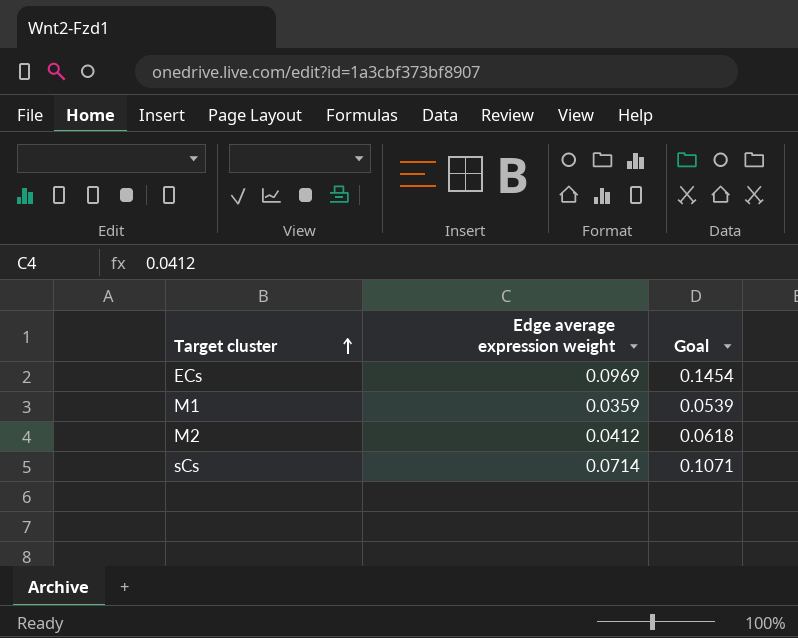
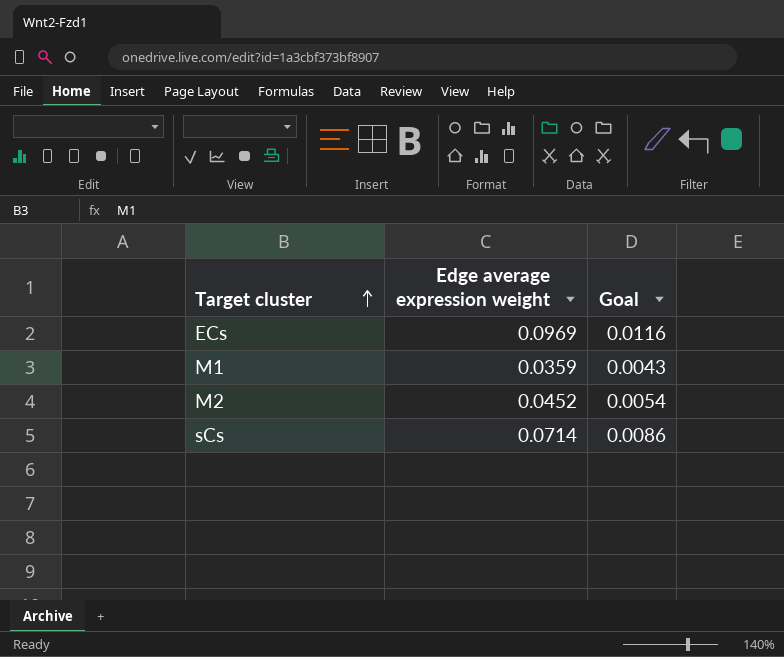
column Goal | formula: [Edge average expression weight] * 1.5 -> [Edge average expression weight] * 0.12
M2 | Edge average expression weight: 0.0412 -> 0.0452

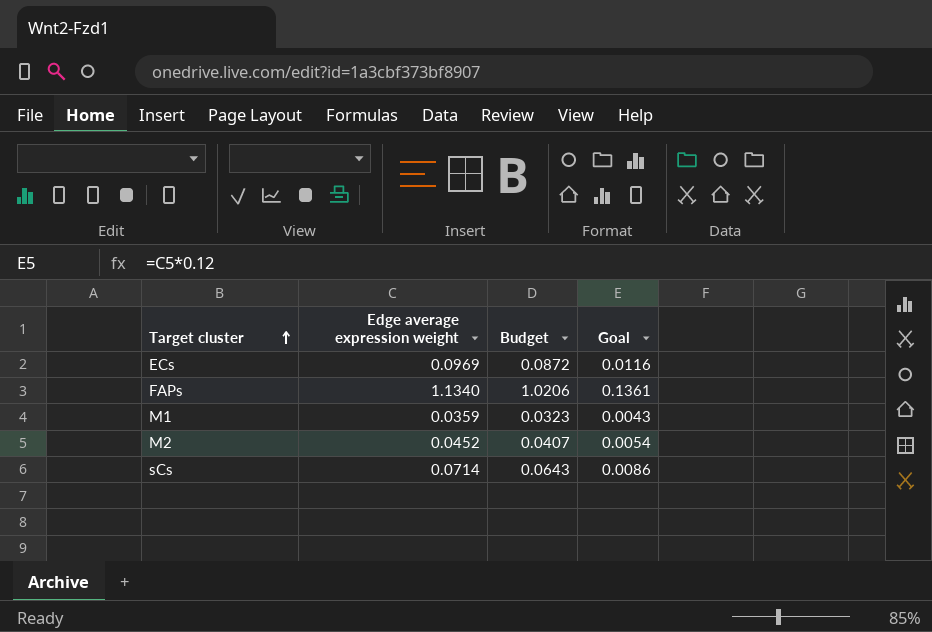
column Budget | formula: none -> [Edge average expression weight] * 0.9
row FAPs: none -> 1.1340 | 1.0206 | 0.1361

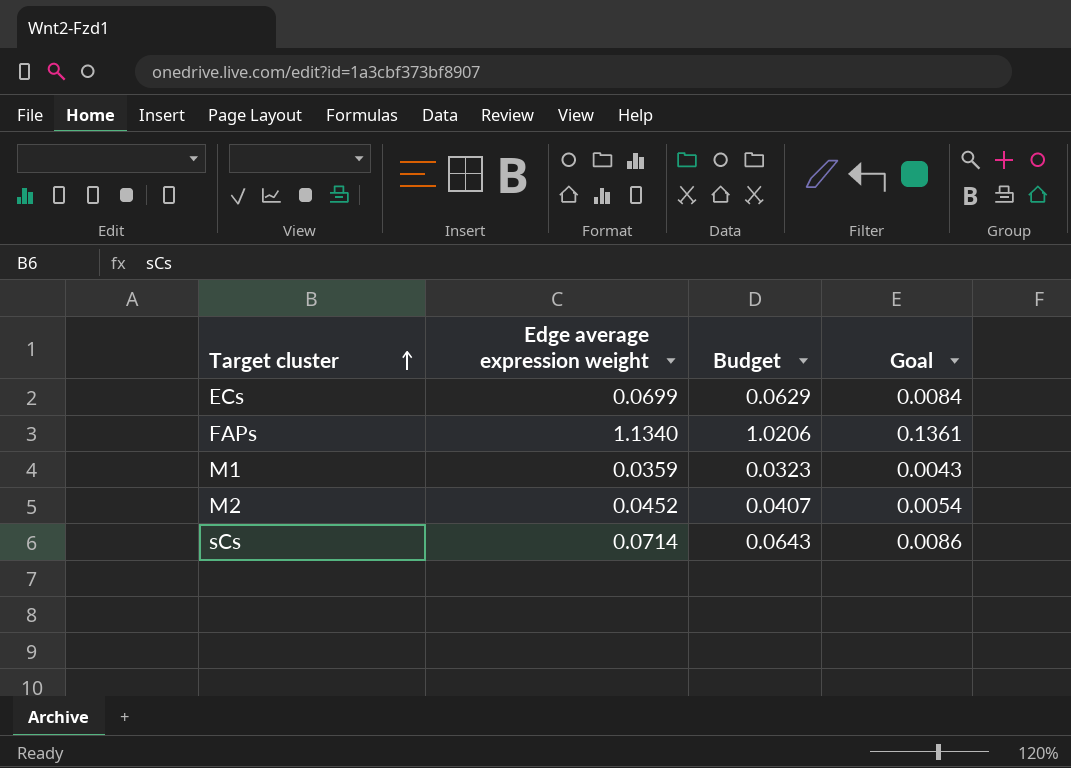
ECs | Edge average expression weight: 0.0969 -> 0.0699
ECs | Budget: 0.0872 -> 0.0629
ECs | Goal: 0.0116 -> 0.0084

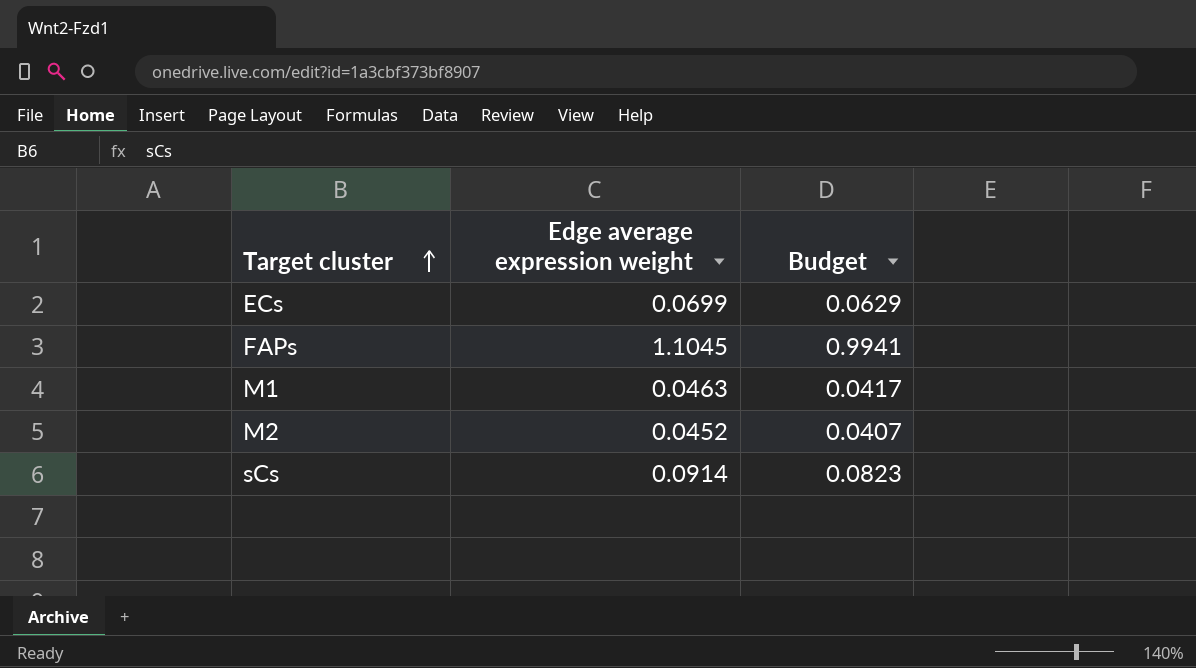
column Goal | formula: [Edge average expression weight] * 0.12 -> none
FAPs | Edge average expression weight: 1.1340 -> 1.1045
FAPs | Budget: 1.0206 -> 0.9941
M1 | Edge average expression weight: 0.0359 -> 0.0463
M1 | Budget: 0.0323 -> 0.0417
sCs | Edge average expression weight: 0.0714 -> 0.0914
sCs | Budget: 0.0643 -> 0.0823

